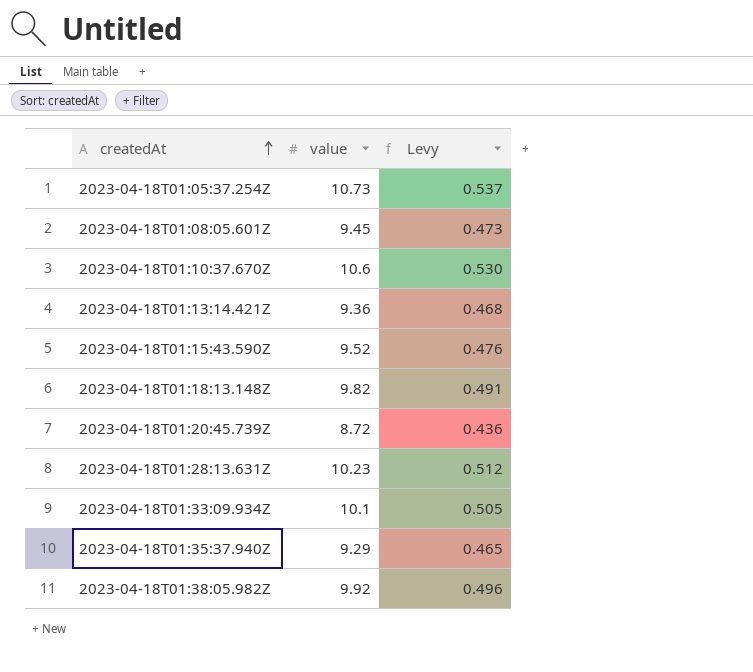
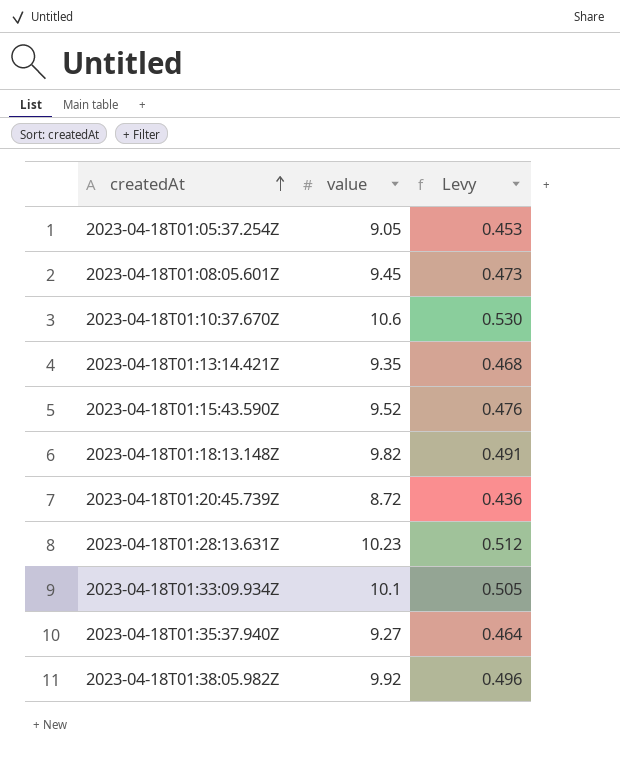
2023-04-18T01:05:37.254Z | value: 10.73 -> 9.05
2023-04-18T01:05:37.254Z | Levy: 0.537 -> 0.453
2023-04-18T01:13:14.421Z | value: 9.36 -> 9.35
2023-04-18T01:35:37.940Z | value: 9.29 -> 9.27
2023-04-18T01:35:37.940Z | Levy: 0.465 -> 0.464

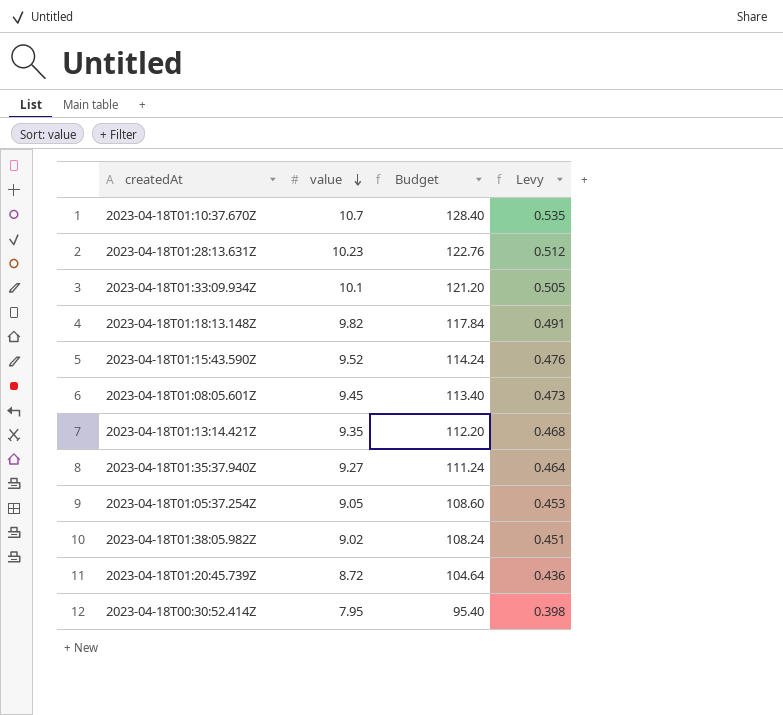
row order: createdAt ascending -> value descending
column Budget | formula: none -> [value] * 12
2023-04-18T01:10:37.670Z | value: 10.6 -> 10.7
2023-04-18T01:10:37.670Z | Levy: 0.530 -> 0.535
2023-04-18T01:38:05.982Z | value: 9.92 -> 9.02
2023-04-18T01:38:05.982Z | Levy: 0.496 -> 0.451
row 2023-04-18T00:30:52.414Z: none -> 7.95 | 95.40 | 0.398

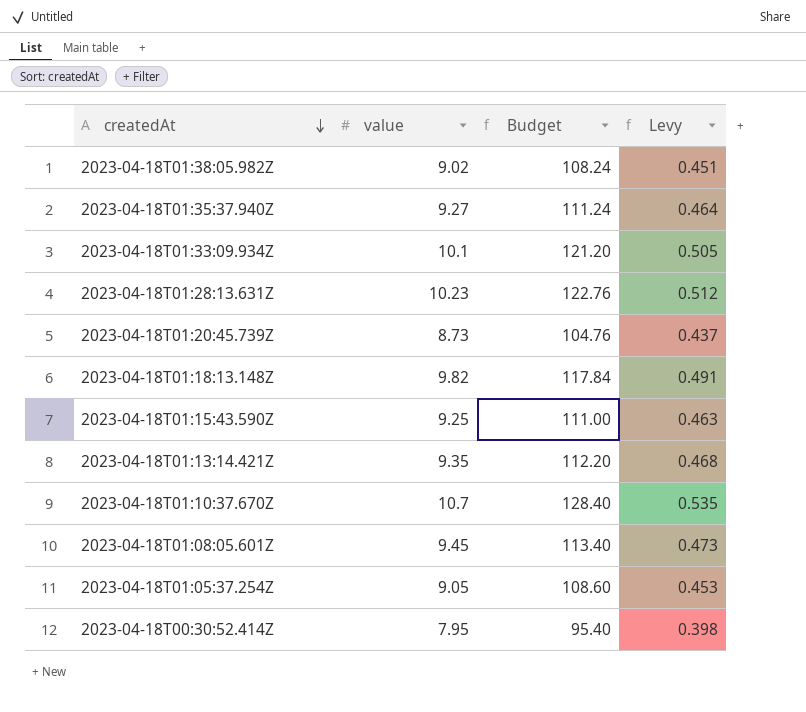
row order: value descending -> createdAt descending
2023-04-18T01:20:45.739Z | value: 8.72 -> 8.73
2023-04-18T01:20:45.739Z | Budget: 104.64 -> 104.76
2023-04-18T01:20:45.739Z | Levy: 0.436 -> 0.437
2023-04-18T01:15:43.590Z | value: 9.52 -> 9.25
2023-04-18T01:15:43.590Z | Budget: 114.24 -> 111.00
2023-04-18T01:15:43.590Z | Levy: 0.476 -> 0.463

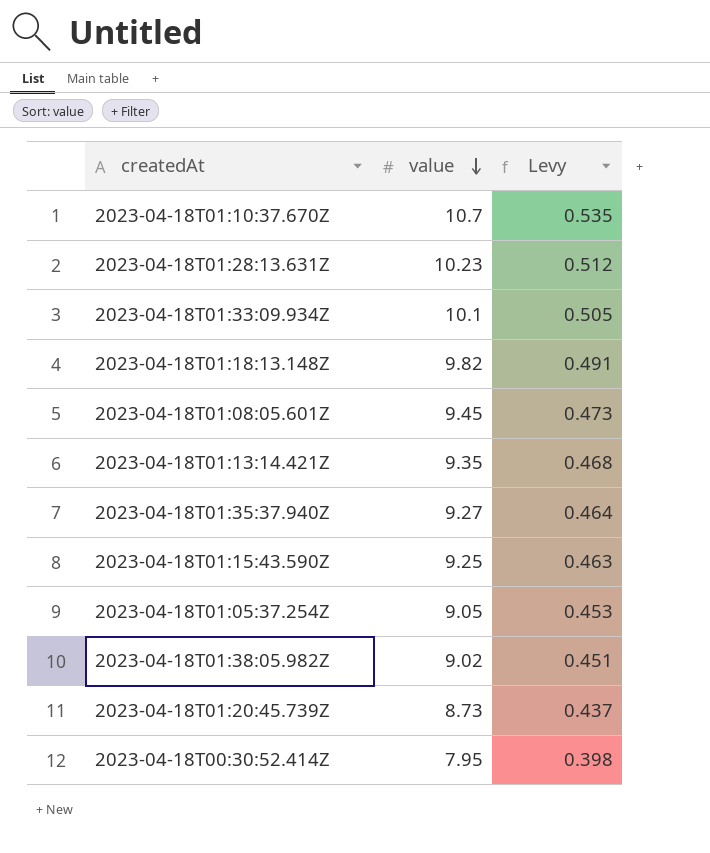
row order: createdAt descending -> value descending
column Budget | formula: [value] * 12 -> none

